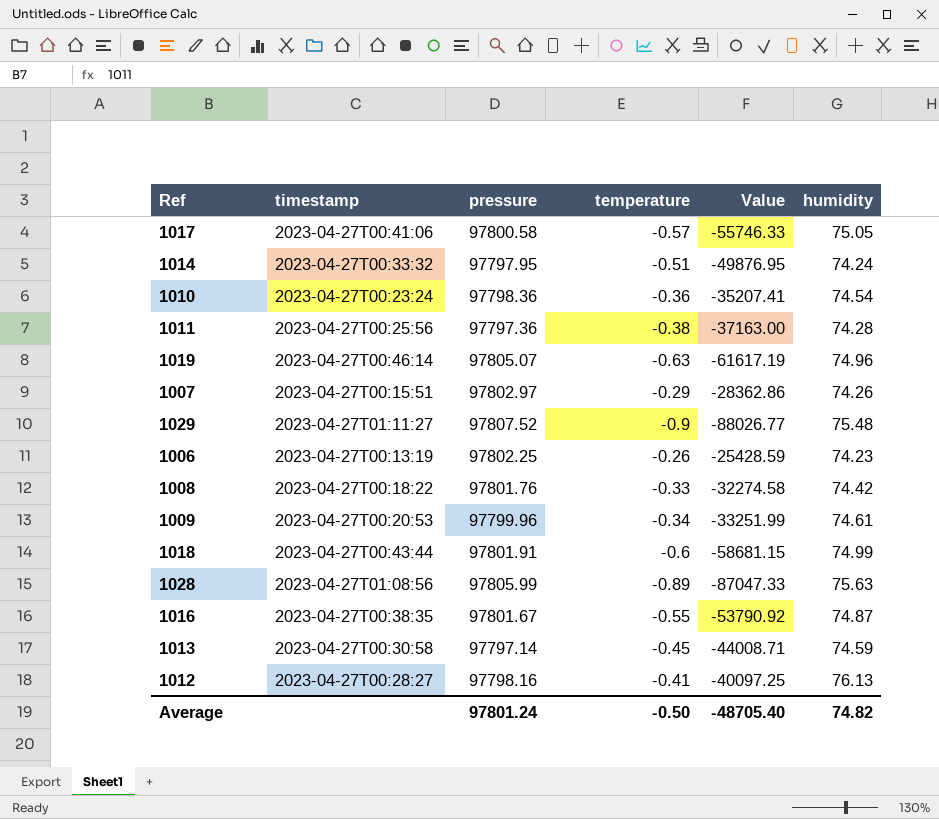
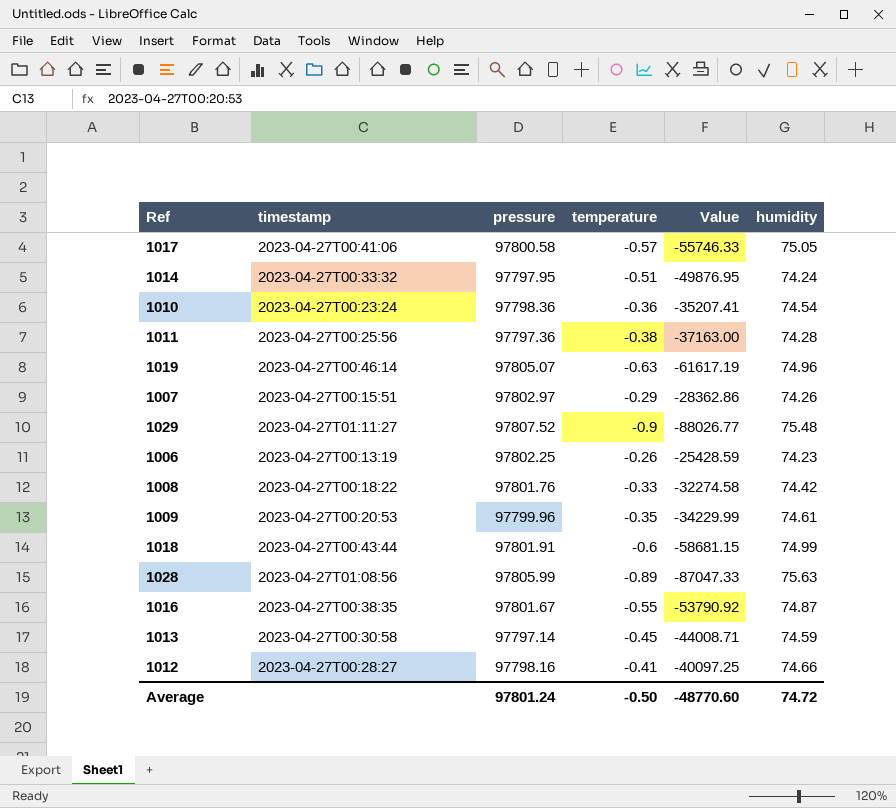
1009 | temperature: -0.34 -> -0.35
1009 | Value: -33251.99 -> -34229.99
1012 | humidity: 76.13 -> 74.66
Average | Value: -48705.40 -> -48770.60
Average | humidity: 74.82 -> 74.72

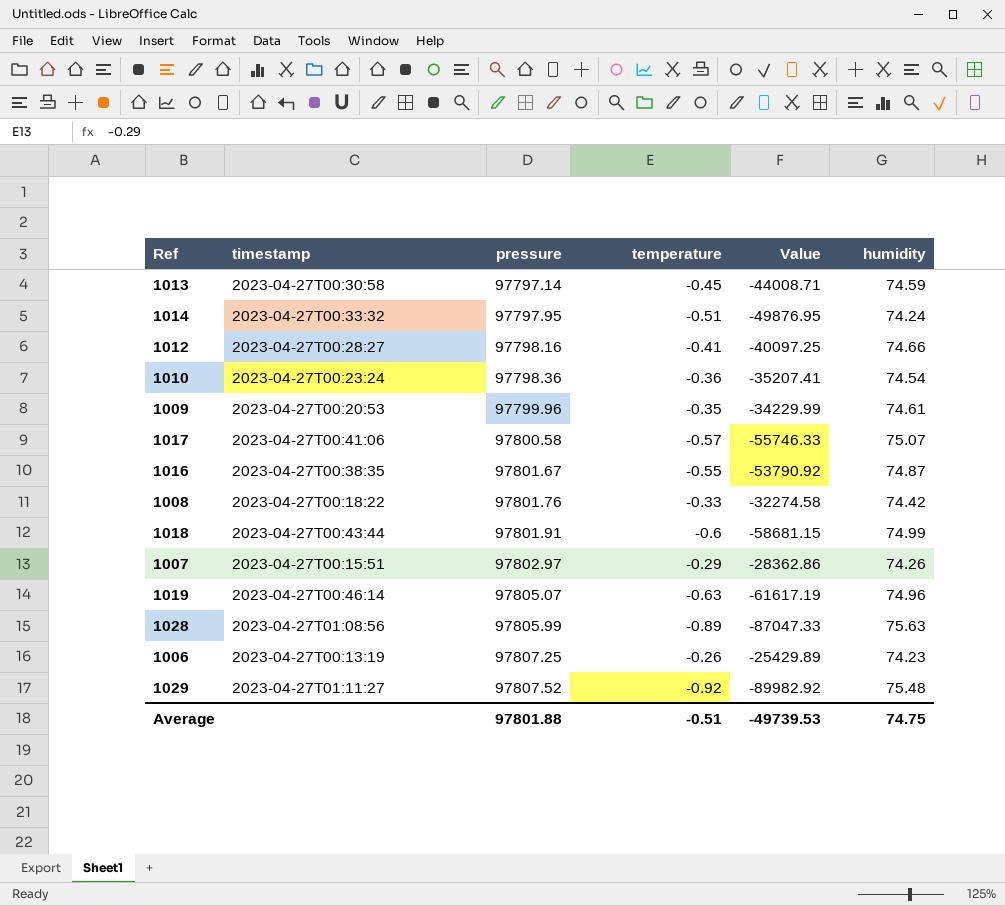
row order: none -> pressure ascending
row 1011: 2023-04-27T00:25:56 | 97797.36 | -0.38 | -37163.00 | 74.28 -> none
1017 | humidity: 75.05 -> 75.07
1006 | pressure: 97802.25 -> 97807.25
1006 | Value: -25428.59 -> -25429.89
1029 | temperature: -0.9 -> -0.92
1029 | Value: -88026.77 -> -89982.92
Average | pressure: 97801.24 -> 97801.88
Average | temperature: -0.50 -> -0.51
Average | Value: -48770.60 -> -49739.53
Average | humidity: 74.72 -> 74.75

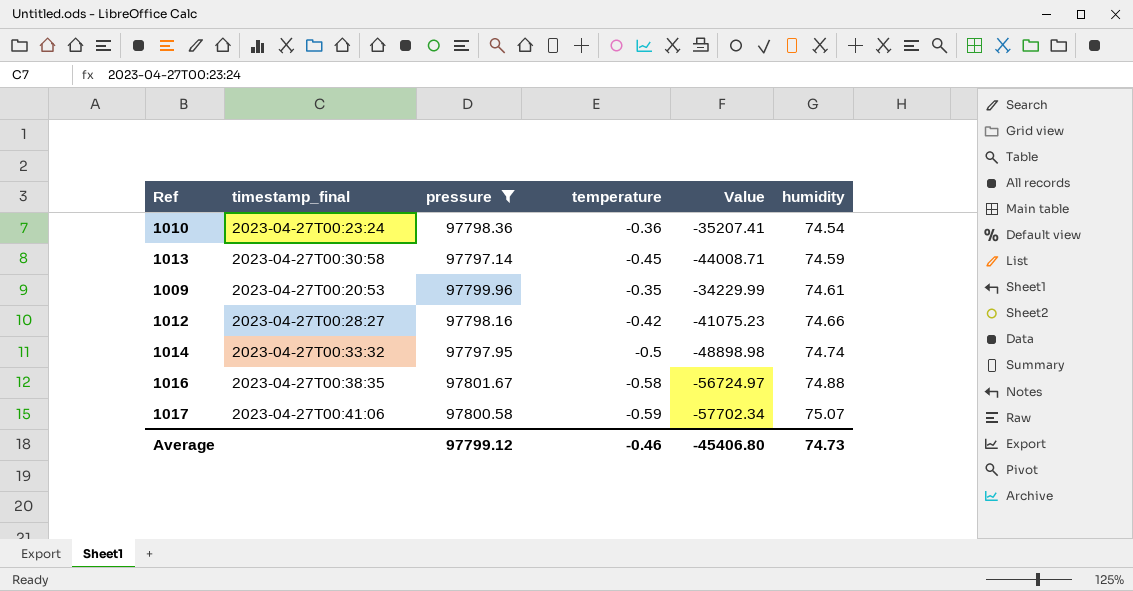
filter: none -> pressure <= 97801.67
row order: pressure ascending -> humidity ascending
column name: timestamp -> timestamp_final
1012 | temperature: -0.41 -> -0.42
1012 | Value: -40097.25 -> -41075.23
1014 | temperature: -0.51 -> -0.5
1014 | Value: -49876.95 -> -48898.98
1014 | humidity: 74.24 -> 74.74
1016 | temperature: -0.55 -> -0.58
1016 | Value: -53790.92 -> -56724.97
1016 | humidity: 74.87 -> 74.88
1017 | temperature: -0.57 -> -0.59
1017 | Value: -55746.33 -> -57702.34
Average | pressure: 97801.88 -> 97799.12
Average | temperature: -0.51 -> -0.46
Average | Value: -49739.53 -> -45406.80
Average | humidity: 74.75 -> 74.73

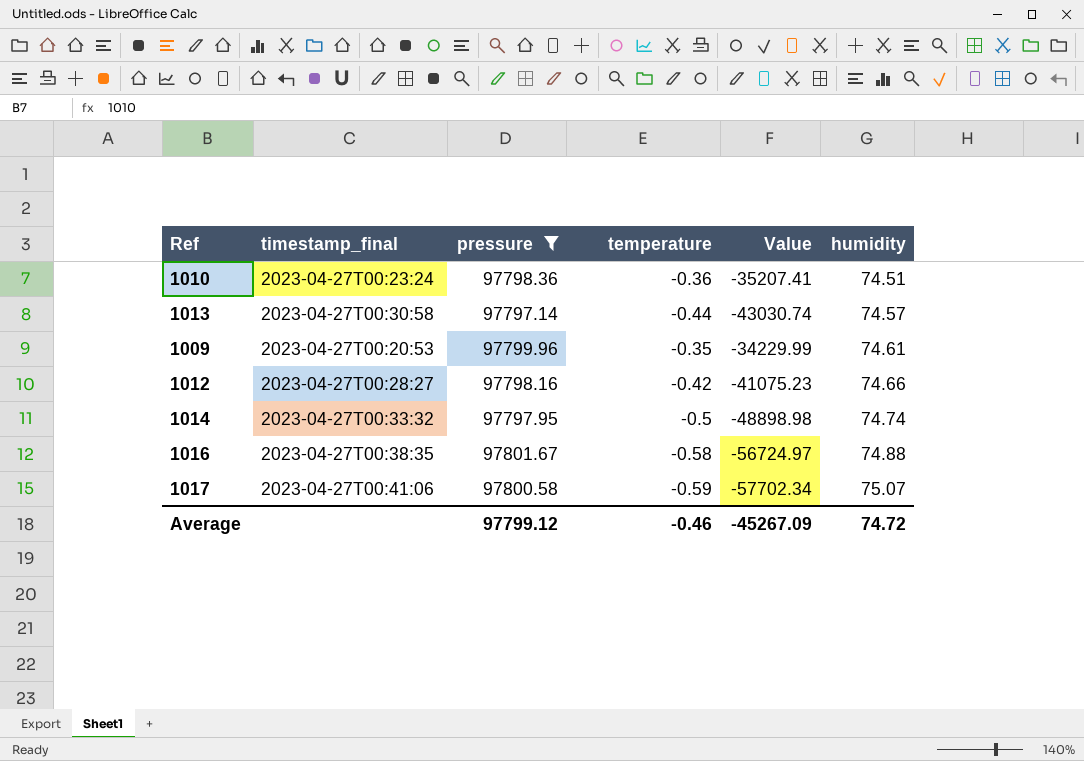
1010 | humidity: 74.54 -> 74.51
1013 | temperature: -0.45 -> -0.44
1013 | Value: -44008.71 -> -43030.74
1013 | humidity: 74.59 -> 74.57
Average | Value: -45406.80 -> -45267.09
Average | humidity: 74.73 -> 74.72

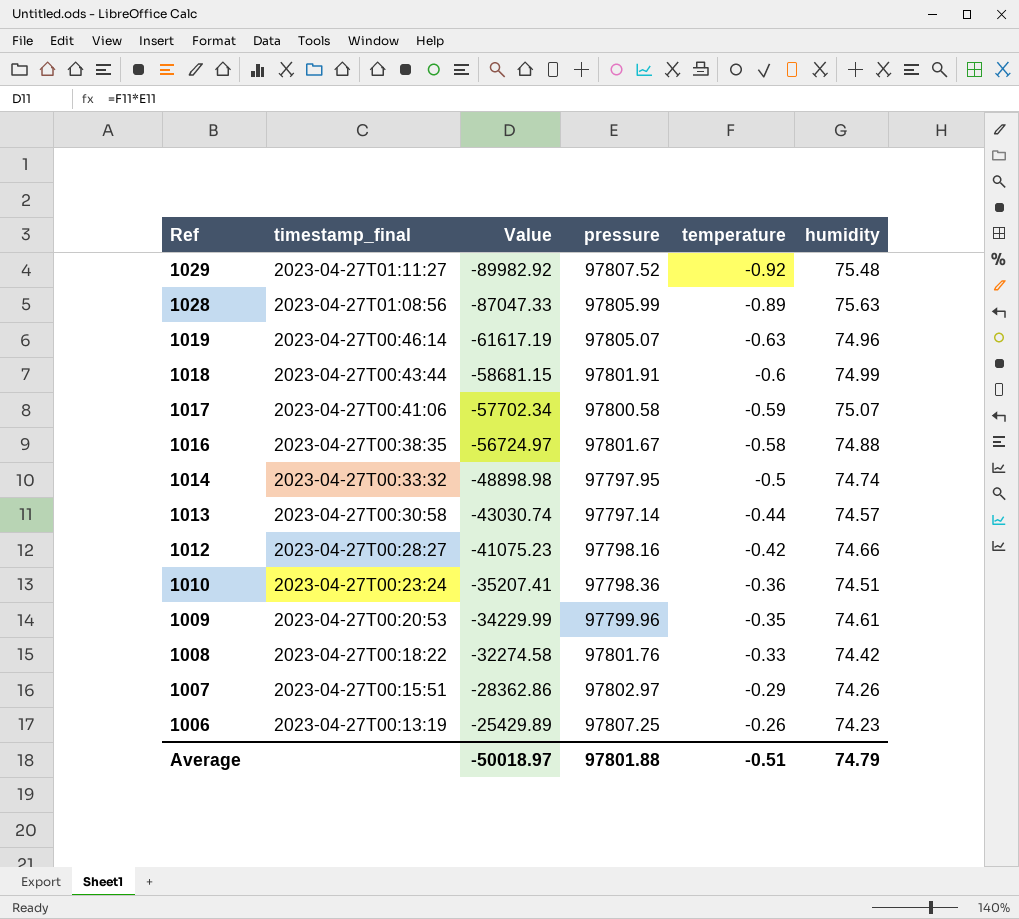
filter: pressure <= 97801.67 -> none
row order: humidity ascending -> Ref descending
column Value | position: 5 -> 3
Average | Value: -45267.09 -> -50018.97
Average | pressure: 97799.12 -> 97801.88
Average | temperature: -0.46 -> -0.51
Average | humidity: 74.72 -> 74.79

